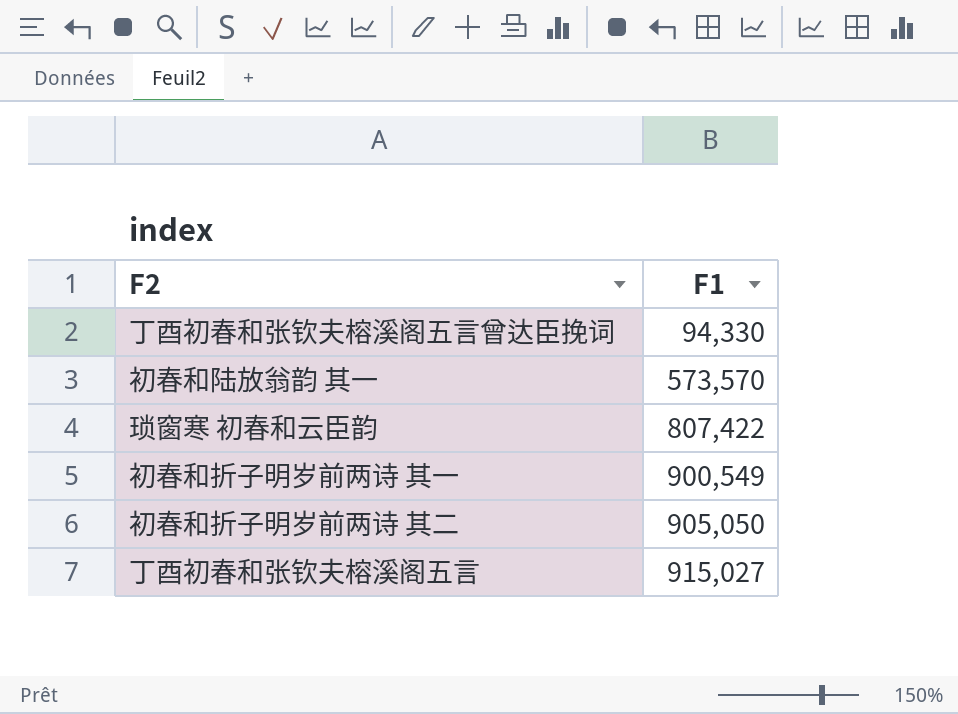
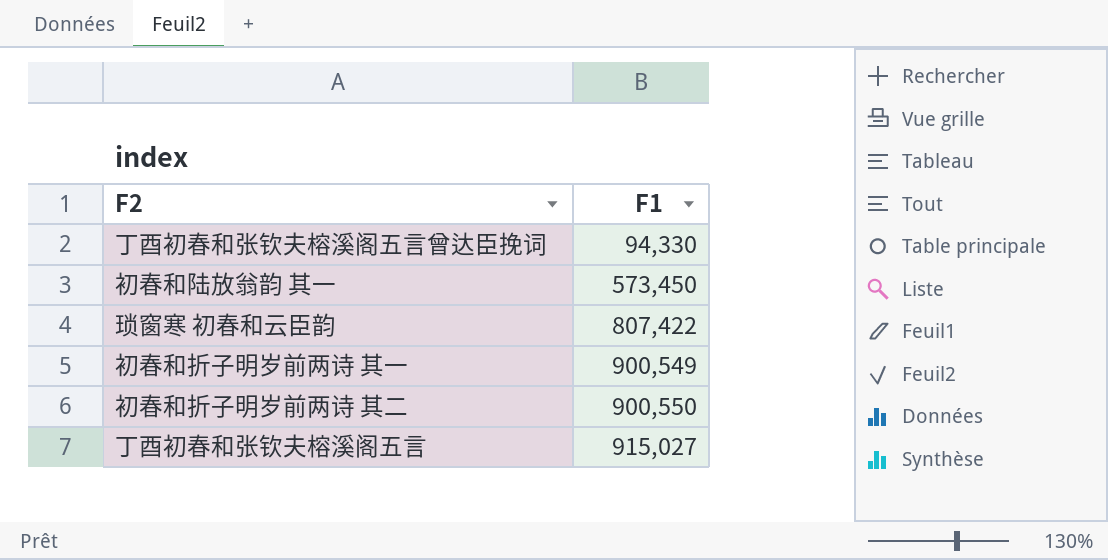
初春和陆放翁韵 其一 | F1: 573,570 -> 573,450
初春和折子明岁前两诗 其二 | F1: 905,050 -> 900,550

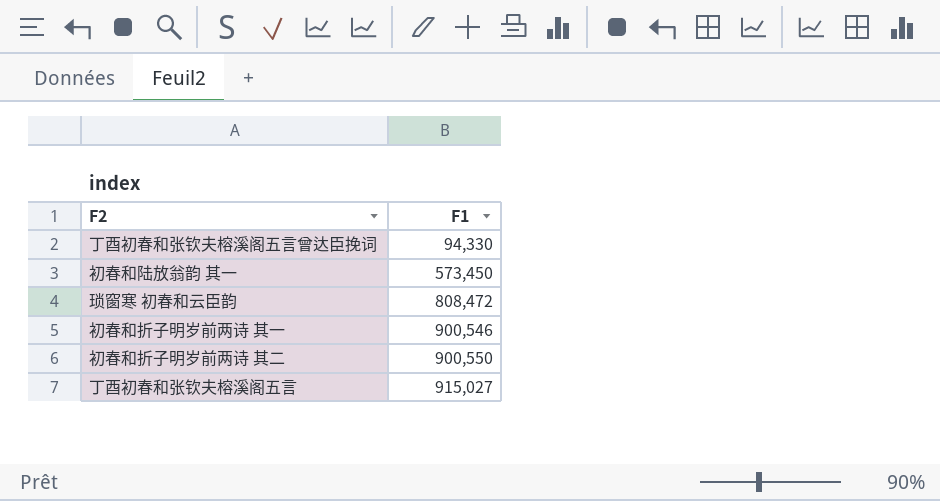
琐窗寒 初春和云臣韵 | F1: 807,422 -> 808,472
初春和折子明岁前两诗 其一 | F1: 900,549 -> 900,546

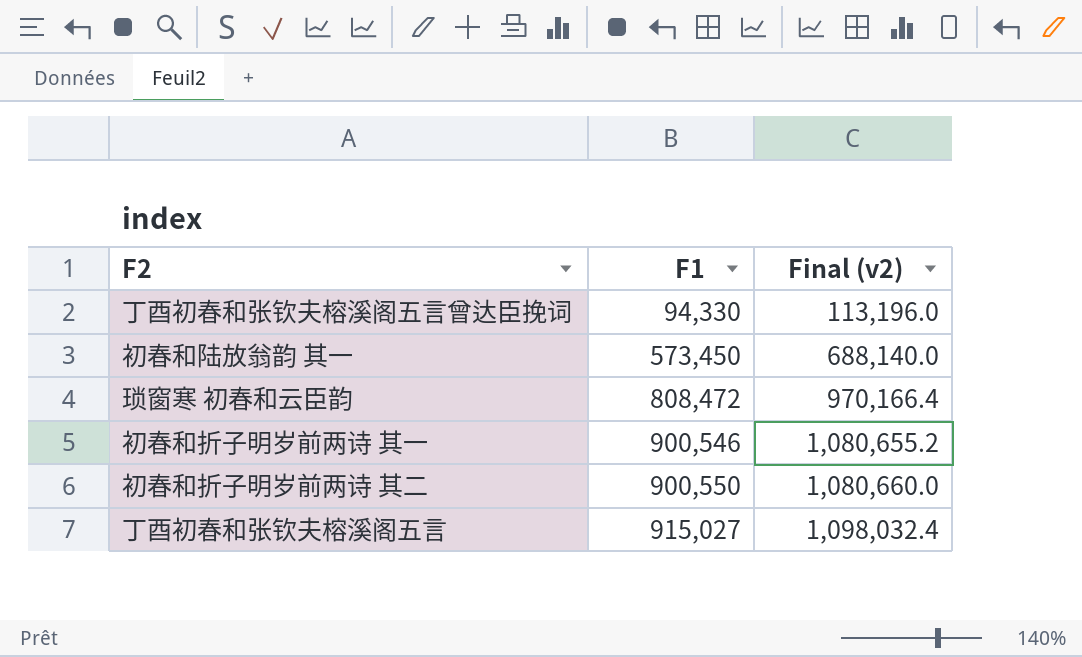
column Final (v2) | formula: none -> [F1] * 1.2

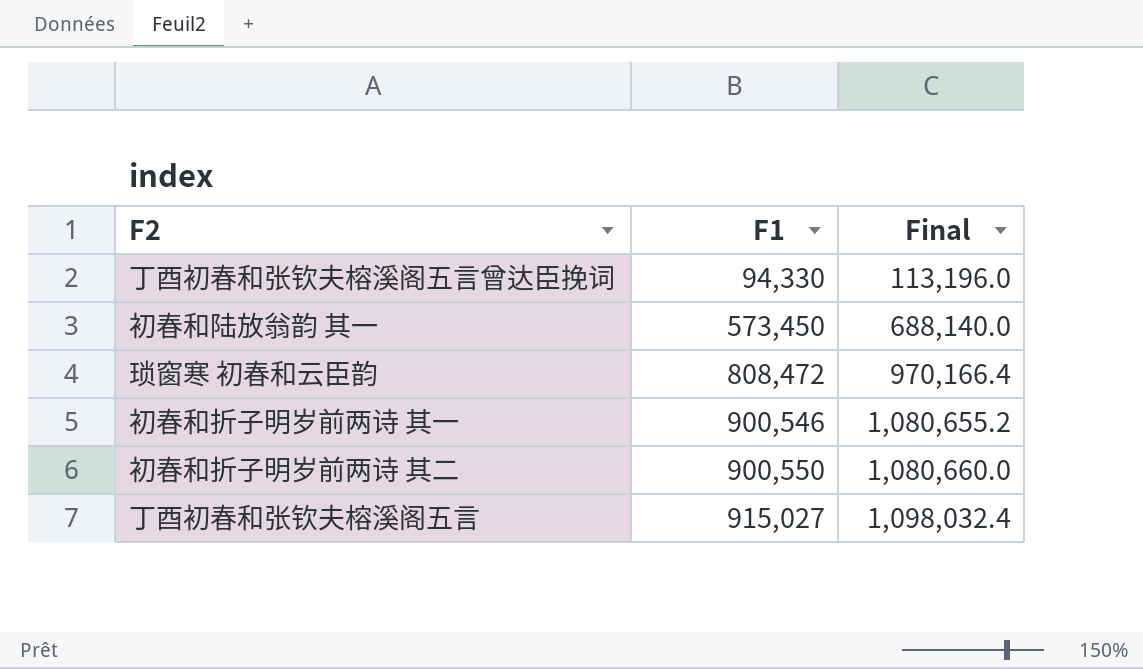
column name: Final (v2) -> Final

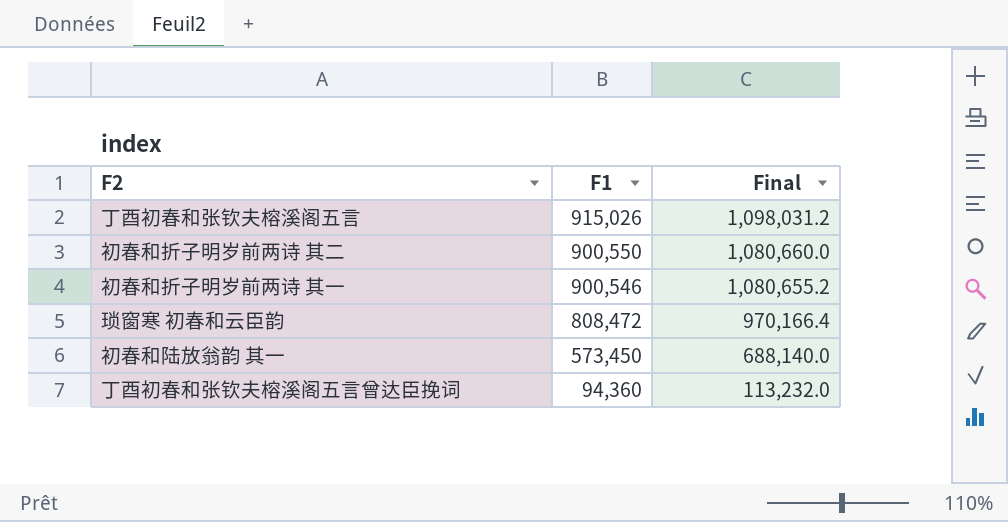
row order: F1 ascending -> F1 descending
丁酉初春和张钦夫榕溪阁五言 | F1: 915,027 -> 915,026
丁酉初春和张钦夫榕溪阁五言 | Final: 1,098,032.4 -> 1,098,031.2
丁酉初春和张钦夫榕溪阁五言曾达臣挽词 | F1: 94,330 -> 94,360
丁酉初春和张钦夫榕溪阁五言曾达臣挽词 | Final: 113,196.0 -> 113,232.0

